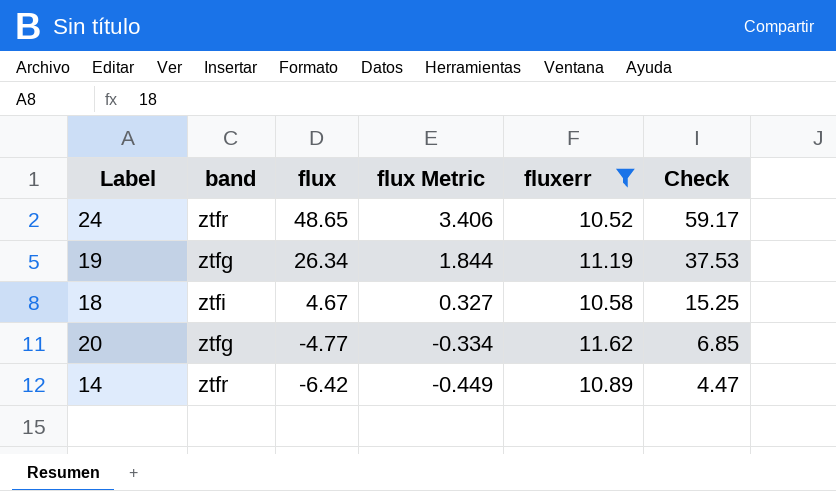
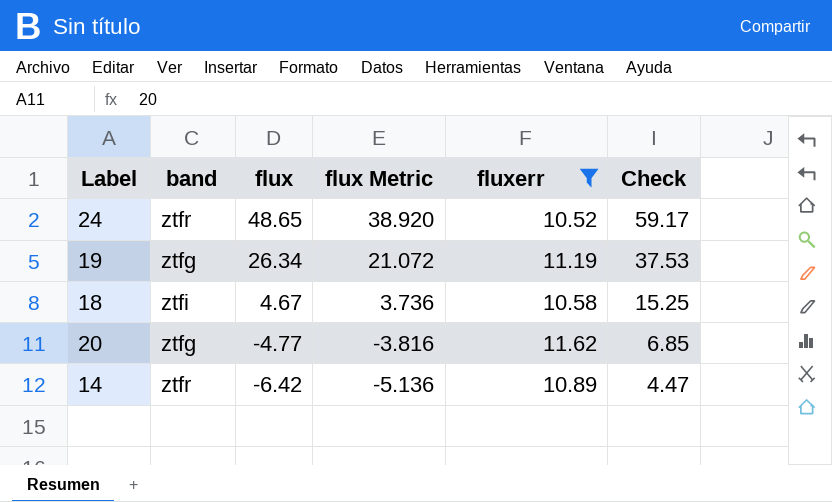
column flux Metric | formula: [flux] * 0.07 -> [flux] * 0.8

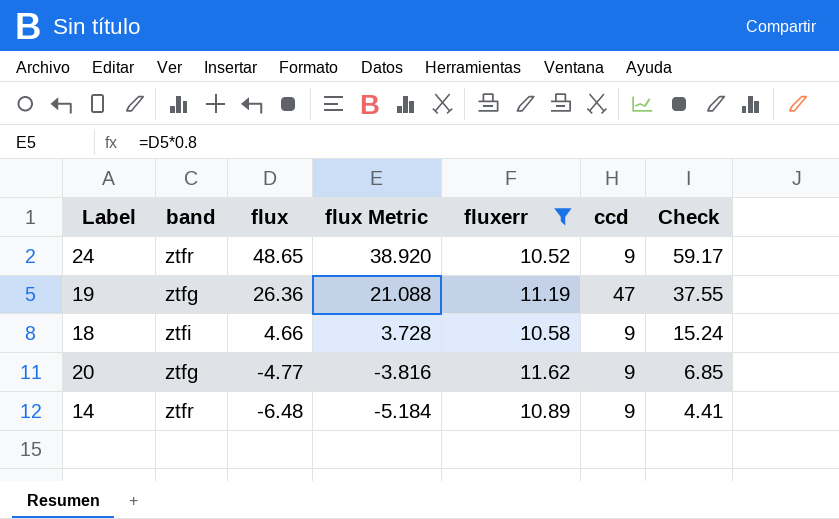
column ccd | position: none -> 6
19 | flux: 26.34 -> 26.36
19 | flux Metric: 21.072 -> 21.088
19 | Check: 37.53 -> 37.55
18 | flux: 4.67 -> 4.66
18 | flux Metric: 3.736 -> 3.728
18 | Check: 15.25 -> 15.24
14 | flux: -6.42 -> -6.48
14 | flux Metric: -5.136 -> -5.184
14 | Check: 4.47 -> 4.41

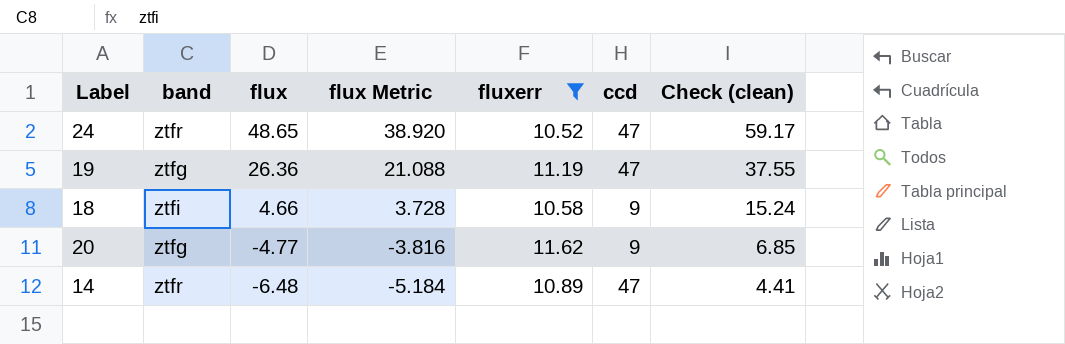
column name: Check -> Check (clean)
24 | ccd: 9 -> 47
14 | ccd: 9 -> 47

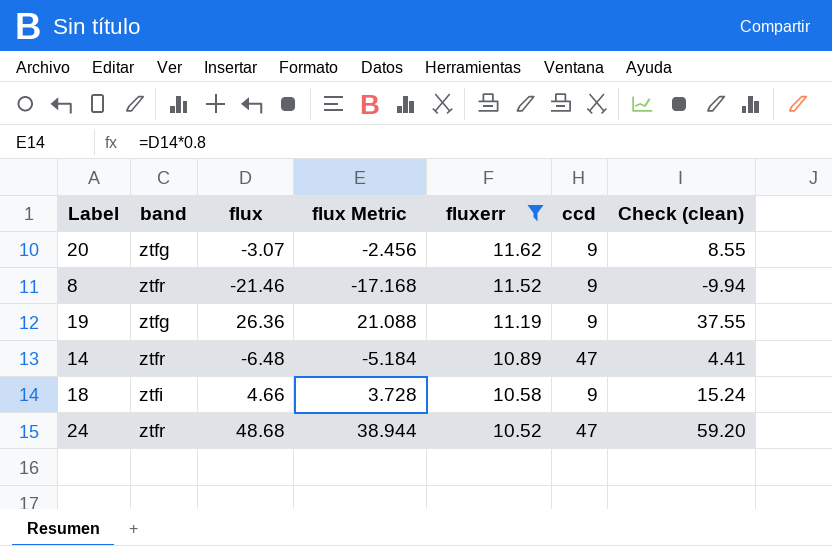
row order: flux descending -> fluxerr descending
20 | flux: -4.77 -> -3.07
20 | flux Metric: -3.816 -> -2.456
20 | Check (clean): 6.85 -> 8.55
row 8: none -> ztfr | -21.46 | -17.168 | 11.52 | 9 | -9.94
19 | ccd: 47 -> 9
24 | flux: 48.65 -> 48.68
24 | flux Metric: 38.920 -> 38.944
24 | Check (clean): 59.17 -> 59.20

